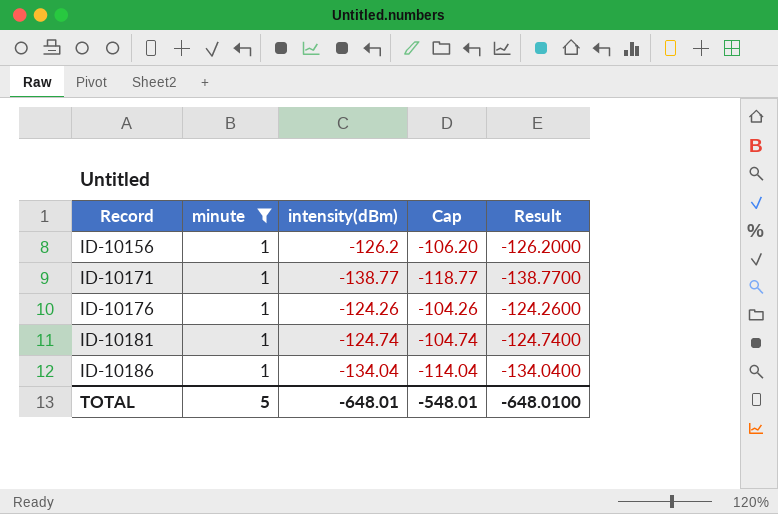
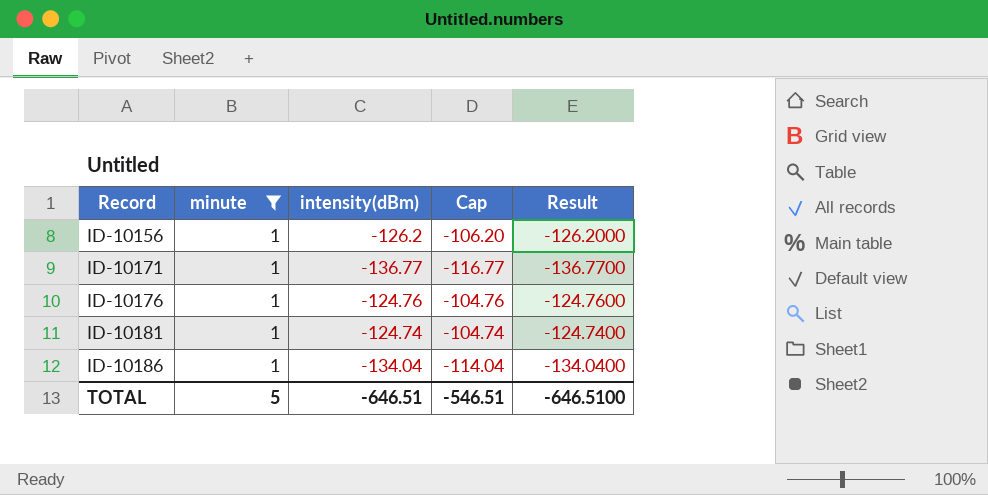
ID-10171 | intensity(dBm): -138.77 -> -136.77
ID-10171 | Cap: -118.77 -> -116.77
ID-10171 | Result: -138.7700 -> -136.7700
ID-10176 | intensity(dBm): -124.26 -> -124.76
ID-10176 | Cap: -104.26 -> -104.76
ID-10176 | Result: -124.2600 -> -124.7600
TOTAL | intensity(dBm): -648.01 -> -646.51
TOTAL | Cap: -548.01 -> -546.51
TOTAL | Result: -648.0100 -> -646.5100

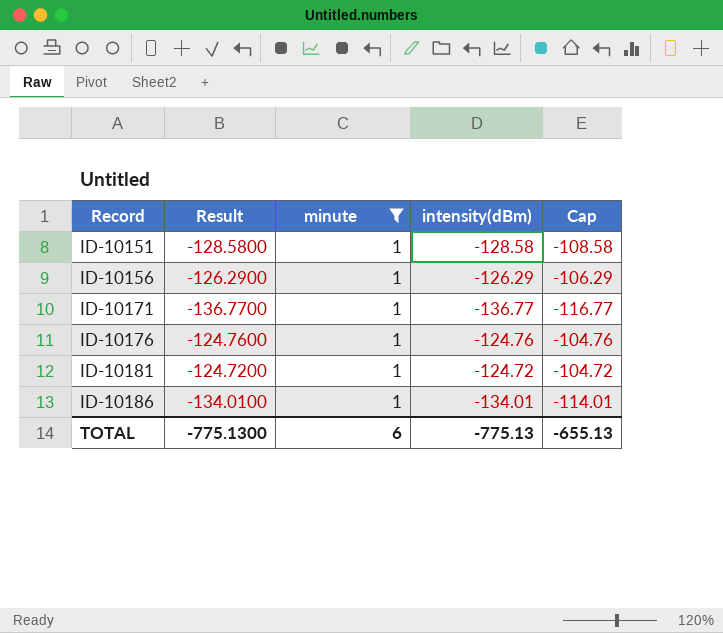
column Result | position: 5 -> 2
row ID-10151: none -> -128.5800 | 1 | -128.58 | -108.58
ID-10156 | Result: -126.2000 -> -126.2900
ID-10156 | intensity(dBm): -126.2 -> -126.29
ID-10156 | Cap: -106.20 -> -106.29
ID-10181 | Result: -124.7400 -> -124.7200
ID-10181 | intensity(dBm): -124.74 -> -124.72
ID-10181 | Cap: -104.74 -> -104.72
ID-10186 | Result: -134.0400 -> -134.0100
ID-10186 | intensity(dBm): -134.04 -> -134.01
ID-10186 | Cap: -114.04 -> -114.01
TOTAL | Result: -646.5100 -> -775.1300
TOTAL | minute: 5 -> 6
TOTAL | intensity(dBm): -646.51 -> -775.13
TOTAL | Cap: -546.51 -> -655.13

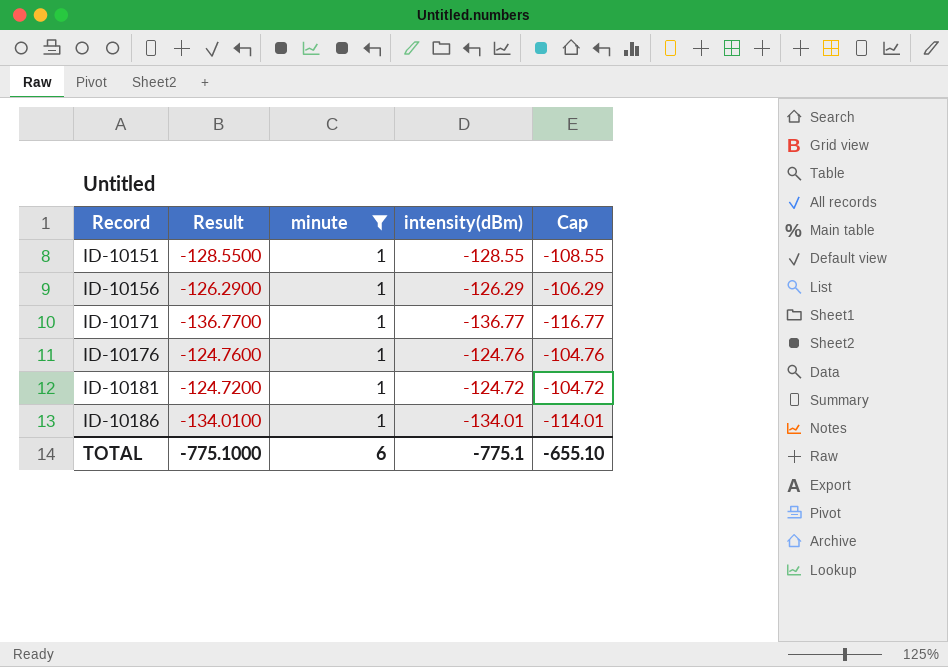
ID-10151 | Result: -128.5800 -> -128.5500
ID-10151 | intensity(dBm): -128.58 -> -128.55
ID-10151 | Cap: -108.58 -> -108.55
TOTAL | Result: -775.1300 -> -775.1000
TOTAL | intensity(dBm): -775.13 -> -775.1
TOTAL | Cap: -655.13 -> -655.10

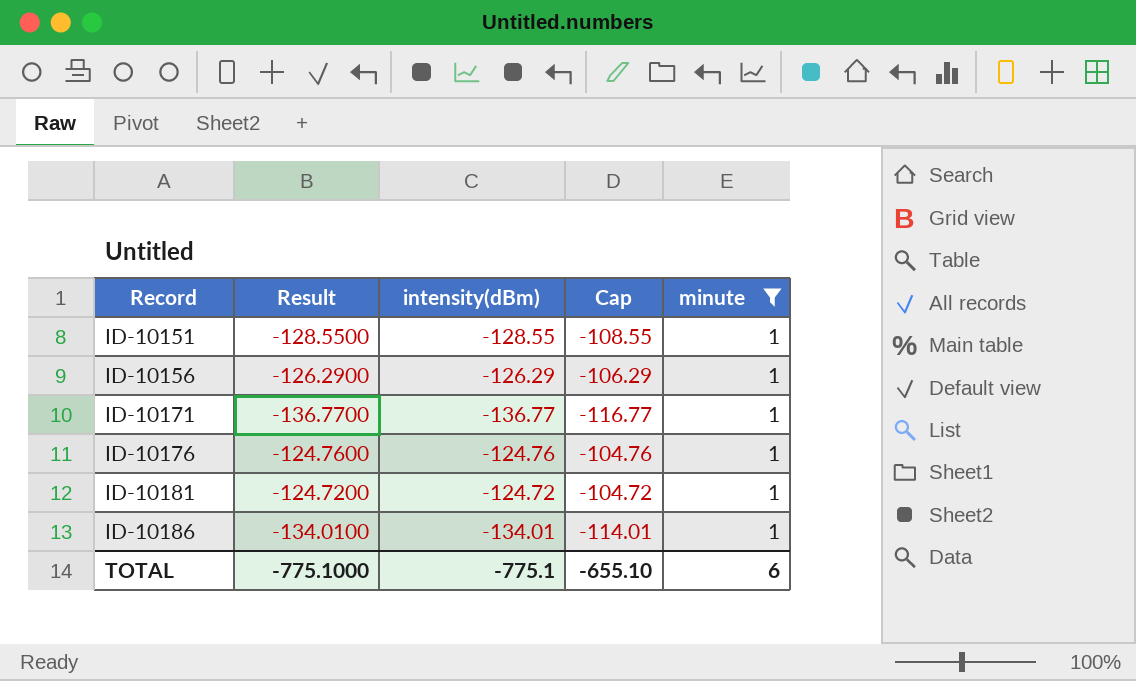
column minute | position: 3 -> 5

